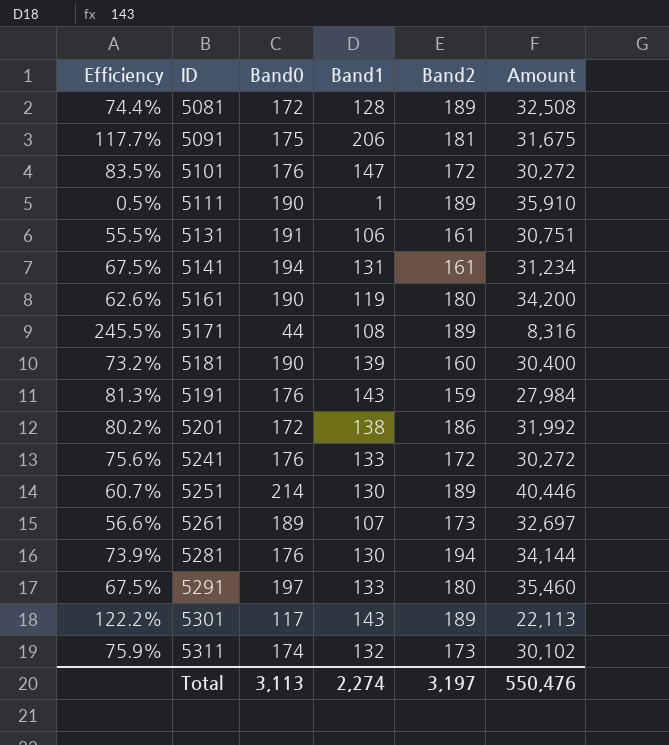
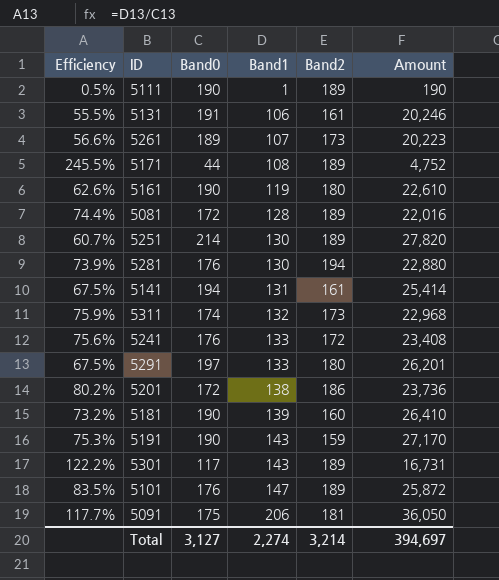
row order: ID ascending -> Band1 ascending
column Amount | formula: [Band0] * [Band2] -> [Band0] * [Band1]
5191 | Efficiency: 81.3% -> 75.3%
5191 | Band0: 176 -> 190
5101 | Band2: 172 -> 189
Total | Band0: 3,113 -> 3,127
Total | Band2: 3,197 -> 3,214
Total | Amount: 550,476 -> 394,697

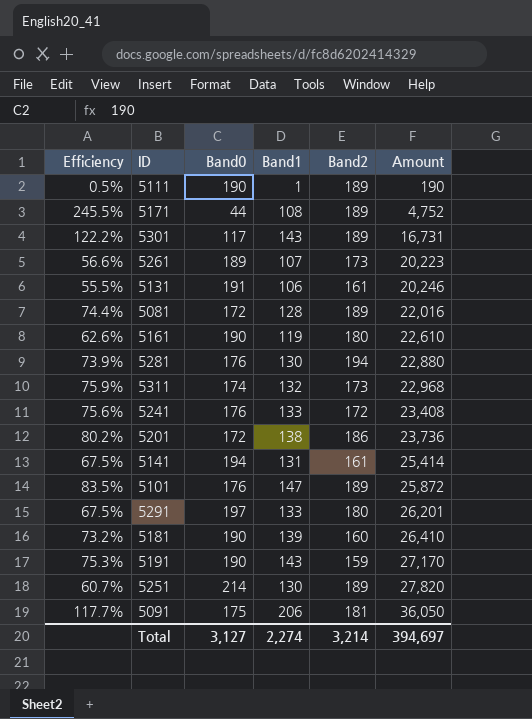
row order: Band1 ascending -> Amount ascending

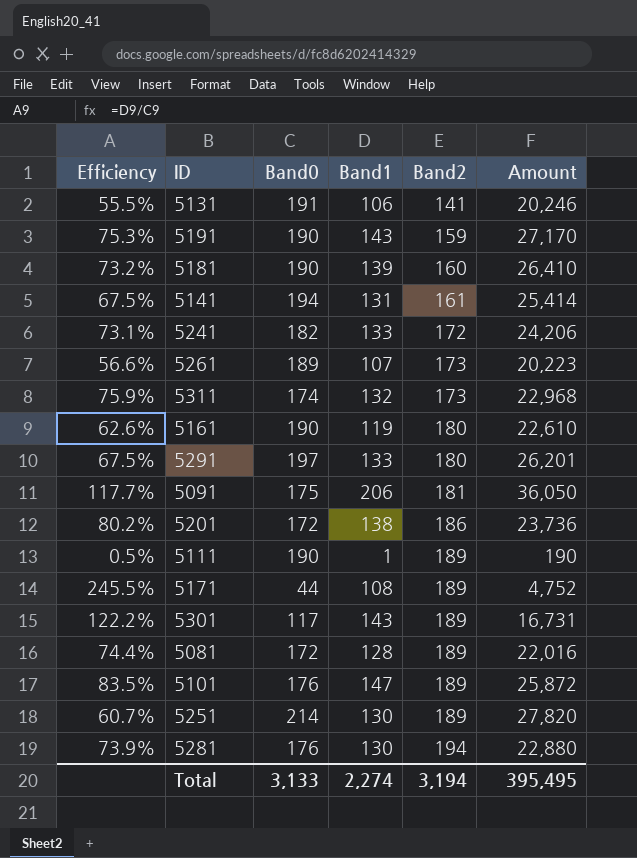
row order: Amount ascending -> Band2 ascending
5131 | Band2: 161 -> 141
5241 | Efficiency: 75.6% -> 73.1%
5241 | Band0: 176 -> 182
5241 | Amount: 23,408 -> 24,206
Total | Band0: 3,127 -> 3,133
Total | Band2: 3,214 -> 3,194
Total | Amount: 394,697 -> 395,495

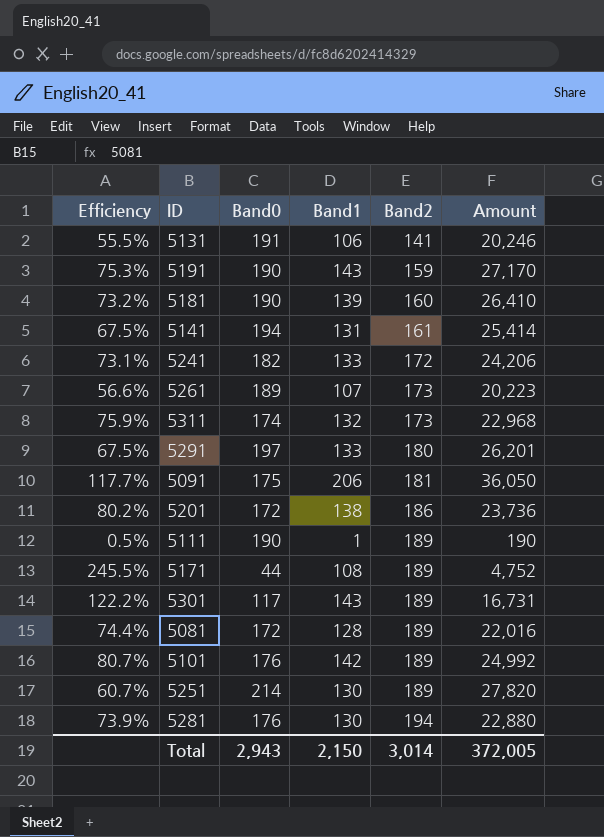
row 5161: 62.6% | 190 | 119 | 180 | 22,610 -> none
5101 | Efficiency: 83.5% -> 80.7%
5101 | Band1: 147 -> 142
5101 | Amount: 25,872 -> 24,992
Total | Band0: 3,133 -> 2,943
Total | Band1: 2,274 -> 2,150
Total | Band2: 3,194 -> 3,014
Total | Amount: 395,495 -> 372,005

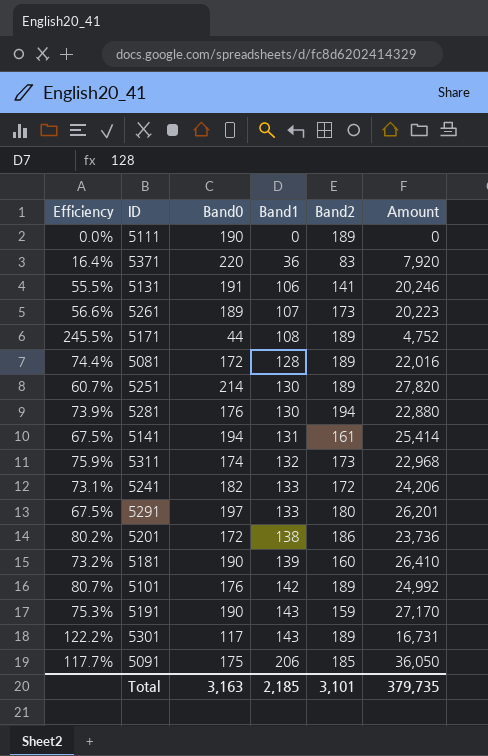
row order: Band2 ascending -> Band1 ascending
5111 | Efficiency: 0.5% -> 0.0%
5111 | Band1: 1 -> 0
5111 | Amount: 190 -> 0
row 5371: none -> 16.4% | 220 | 36 | 83 | 7,920
5091 | Band2: 181 -> 185
Total | Band0: 2,943 -> 3,163
Total | Band1: 2,150 -> 2,185
Total | Band2: 3,014 -> 3,101
Total | Amount: 372,005 -> 379,735

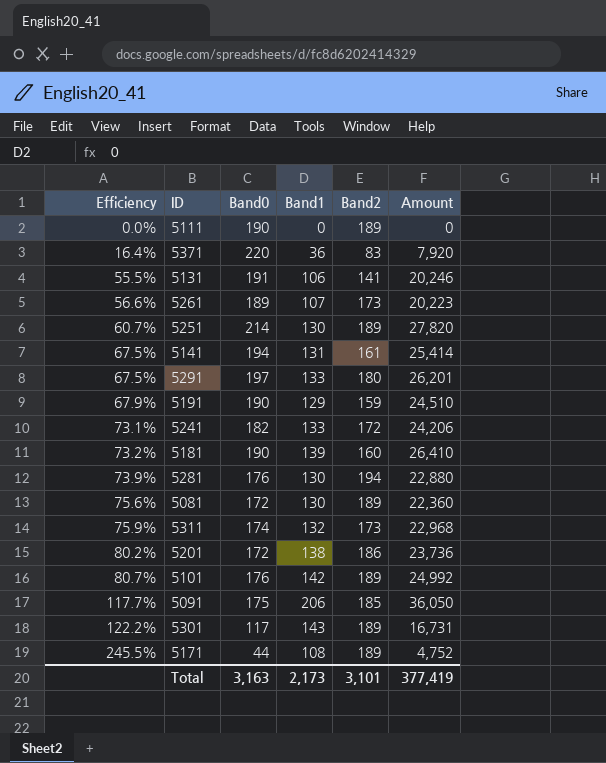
row order: Band1 ascending -> Efficiency ascending
5191 | Efficiency: 75.3% -> 67.9%
5191 | Band1: 143 -> 129
5191 | Amount: 27,170 -> 24,510
5081 | Efficiency: 74.4% -> 75.6%
5081 | Band1: 128 -> 130
5081 | Amount: 22,016 -> 22,360
Total | Band1: 2,185 -> 2,173
Total | Amount: 379,735 -> 377,419

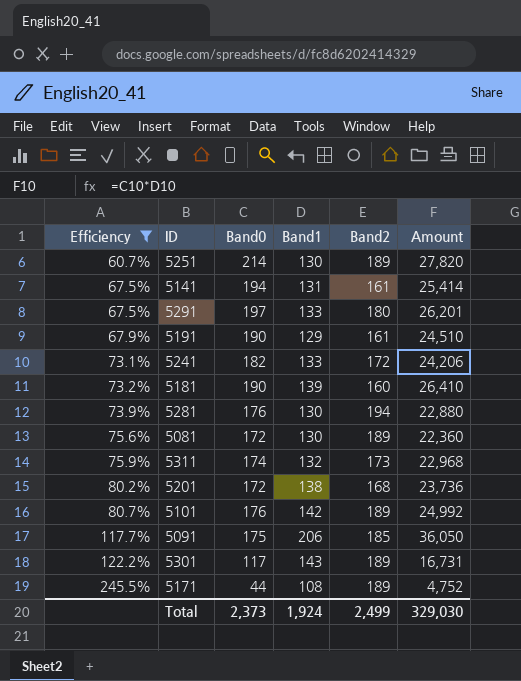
filter: none -> Efficiency >= 60.7%
5191 | Band2: 159 -> 161
5201 | Band2: 186 -> 168
Total | Band0: 3,163 -> 2,373
Total | Band1: 2,173 -> 1,924
Total | Band2: 3,101 -> 2,499
Total | Amount: 377,419 -> 329,030

